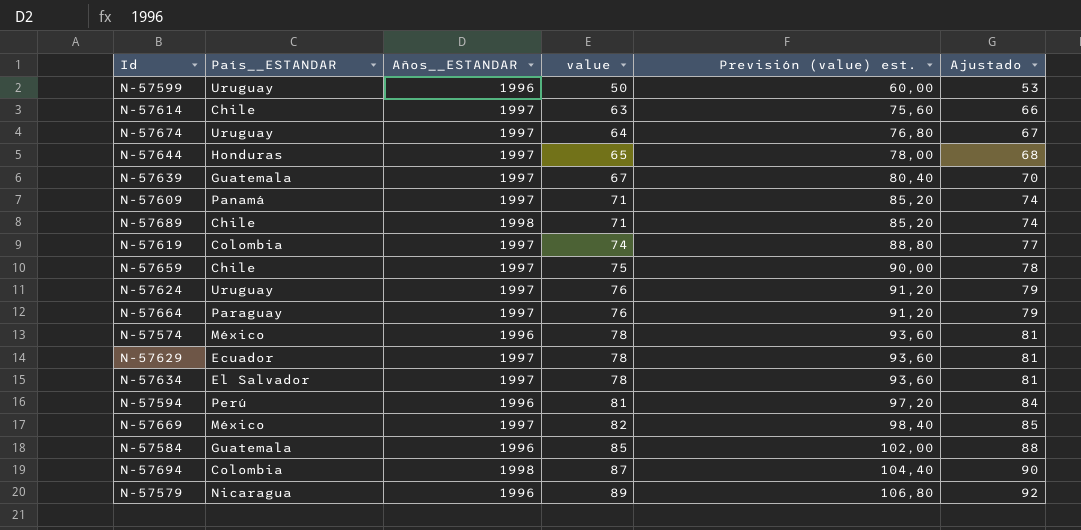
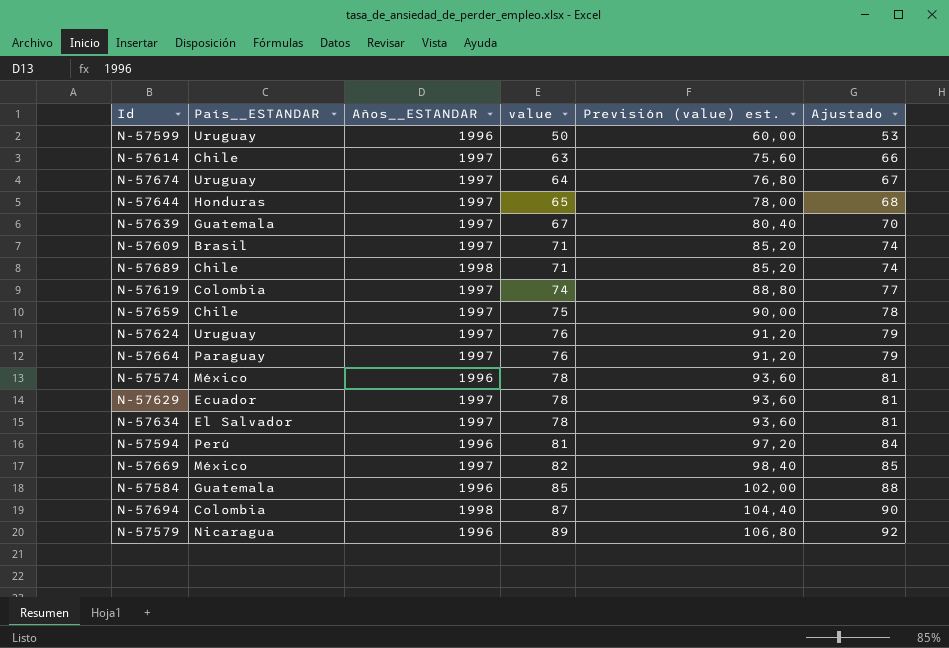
N-57609 | País__ESTANDAR: Panamá -> Brasil

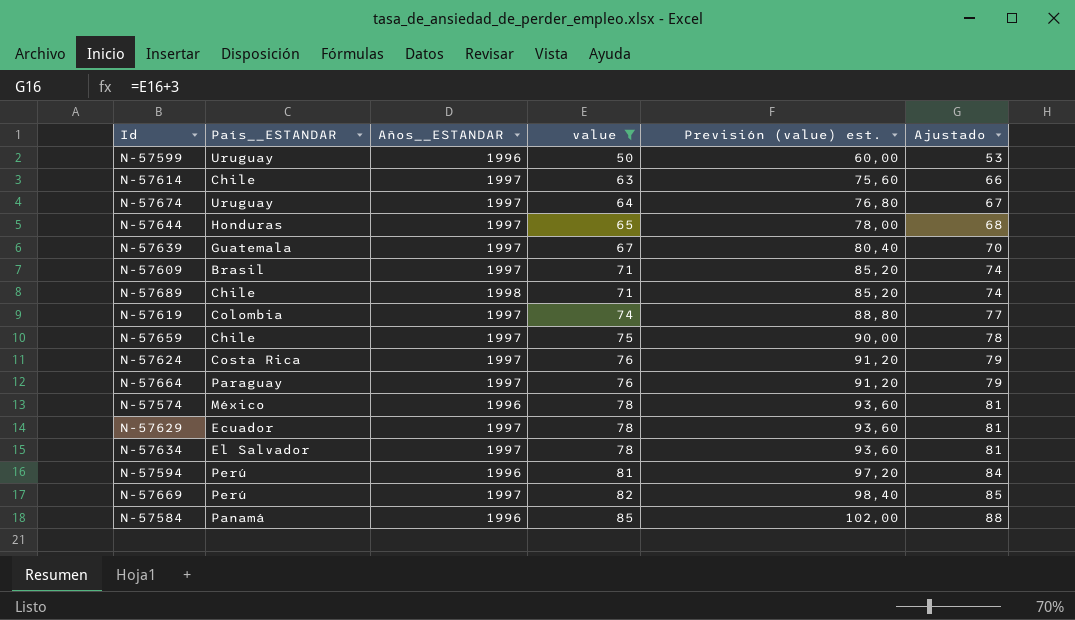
filter: none -> value <= 85
N-57624 | País__ESTANDAR: Uruguay -> Costa Rica
N-57669 | País__ESTANDAR: México -> Perú
N-57584 | País__ESTANDAR: Guatemala -> Panamá

